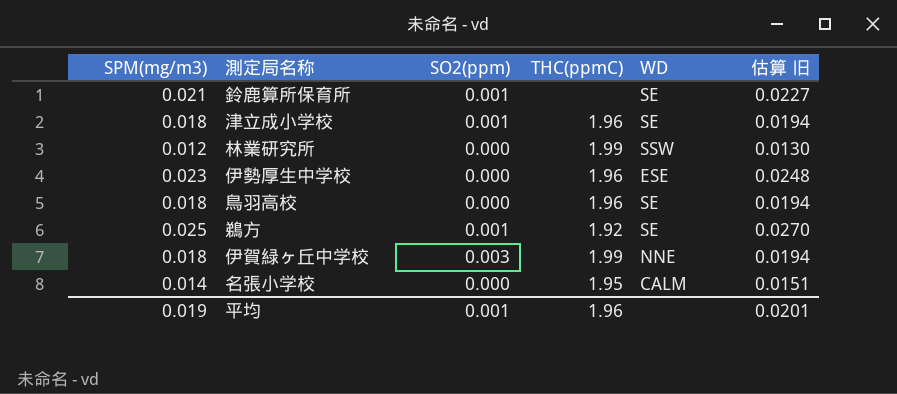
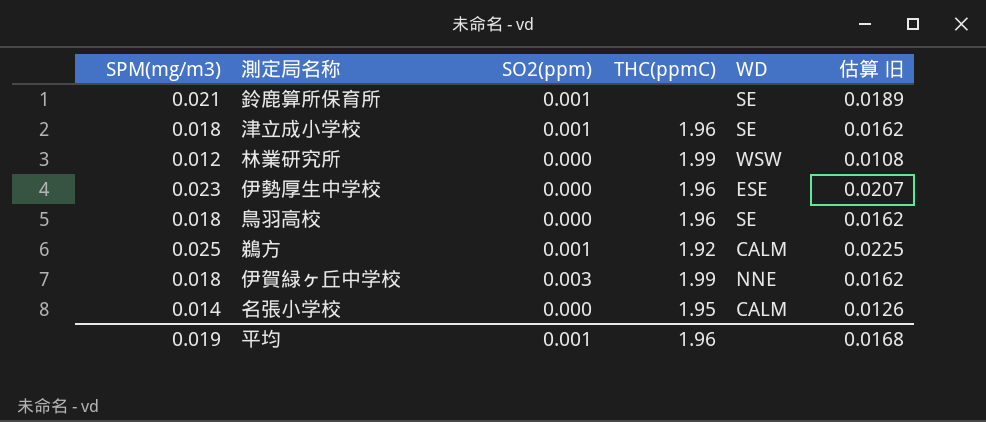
column 估算 旧 | formula: [SPM(mg/m3)] * 1.08 -> [SPM(mg/m3)] * 0.9
林業研究所 | WD: SSW -> WSW
鵜方 | WD: SE -> CALM
平均 | 估算 旧: 0.0201 -> 0.0168

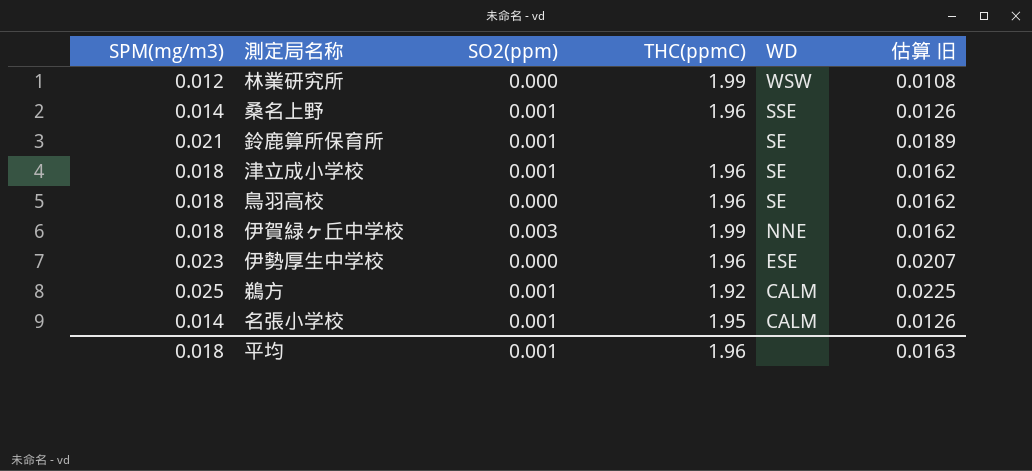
row order: none -> WD descending
row 桑名上野: none -> 0.014 | 0.001 | 1.96 | SSE | 0.0126
名張小学校 | SO2(ppm): 0.000 -> 0.001
平均 | SPM(mg/m3): 0.019 -> 0.018
平均 | 估算 旧: 0.0168 -> 0.0163

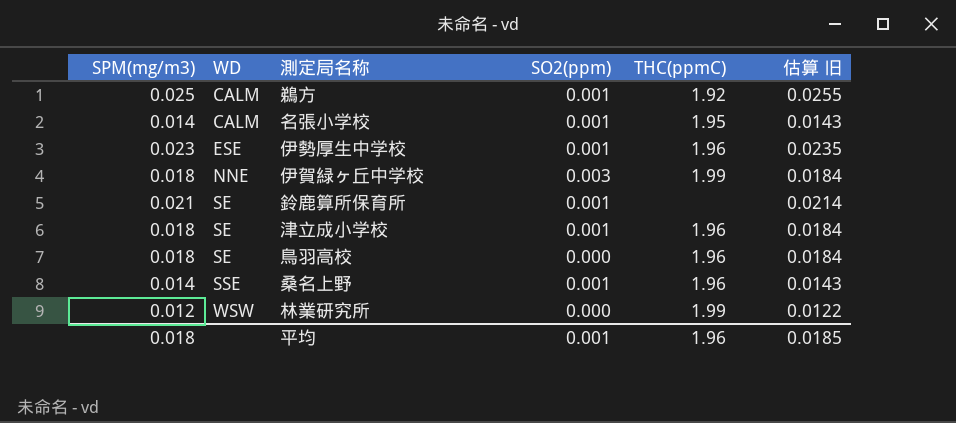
row order: WD descending -> WD ascending
column WD | position: 5 -> 2
column 估算 旧 | formula: [SPM(mg/m3)] * 0.9 -> [SPM(mg/m3)] * 1.02
伊勢厚生中学校 | SO2(ppm): 0.000 -> 0.001
平均 | 估算 旧: 0.0163 -> 0.0185

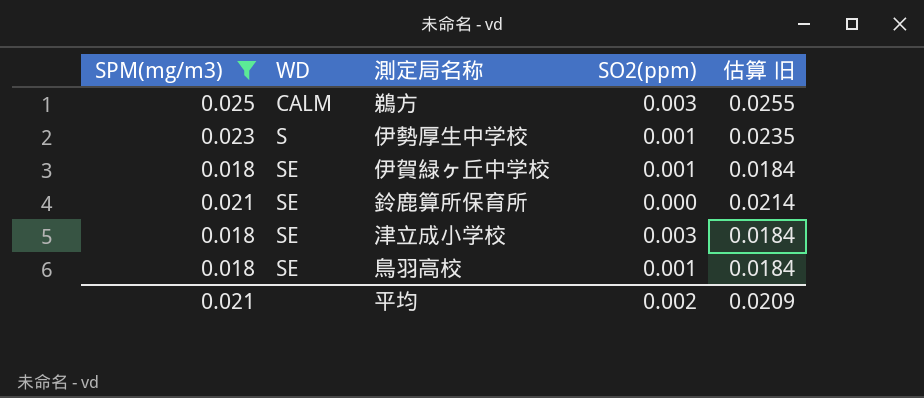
filter: none -> SPM(mg/m3) >= 0.018
column THC(ppmC) | position: 5 -> none
鵜方 | SO2(ppm): 0.001 -> 0.003
伊勢厚生中学校 | WD: ESE -> S
伊賀緑ヶ丘中学校 | WD: NNE -> SE
伊賀緑ヶ丘中学校 | SO2(ppm): 0.003 -> 0.001
鈴鹿算所保育所 | SO2(ppm): 0.001 -> 0.000
津立成小学校 | SO2(ppm): 0.001 -> 0.003
鳥羽高校 | SO2(ppm): 0.000 -> 0.001
平均 | SPM(mg/m3): 0.018 -> 0.021
平均 | SO2(ppm): 0.001 -> 0.002
平均 | 估算 旧: 0.0185 -> 0.0209

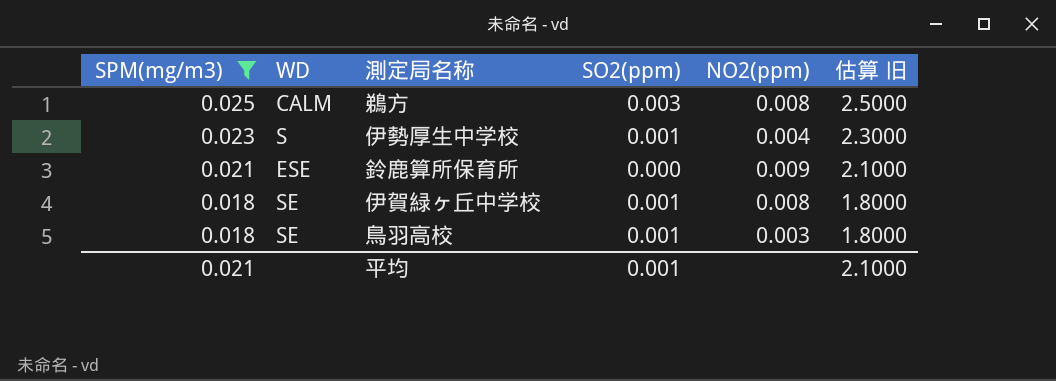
row order: WD ascending -> SPM(mg/m3) descending
column NO2(ppm) | position: none -> 5
column 估算 旧 | formula: [SPM(mg/m3)] * 1.02 -> [SPM(mg/m3)] * 100
row 津立成小学校: 0.018 | SE | 0.003 | 0.0184 -> none
鈴鹿算所保育所 | WD: SE -> ESE
平均 | SO2(ppm): 0.002 -> 0.001
平均 | 估算 旧: 0.0209 -> 2.1000

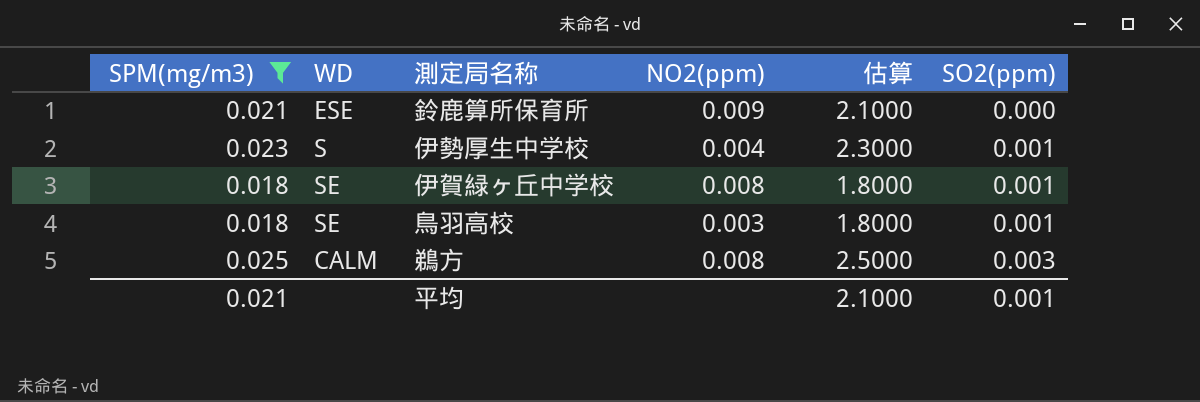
row order: SPM(mg/m3) descending -> SO2(ppm) ascending
column name: 估算 旧 -> 估算
column SO2(ppm) | position: 4 -> 6

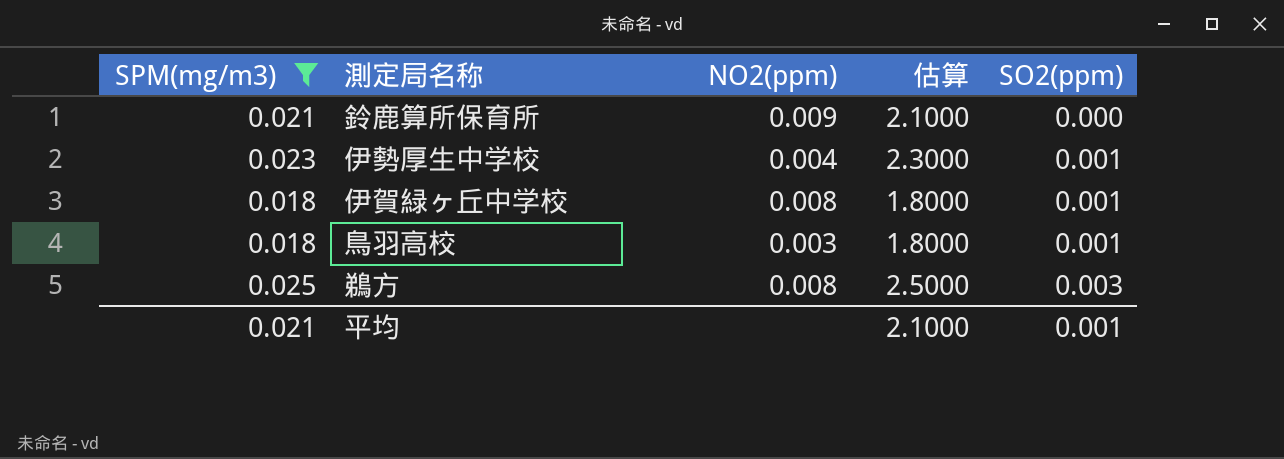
column WD | position: 2 -> none

